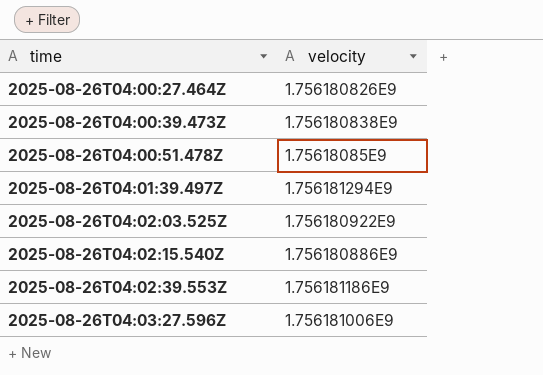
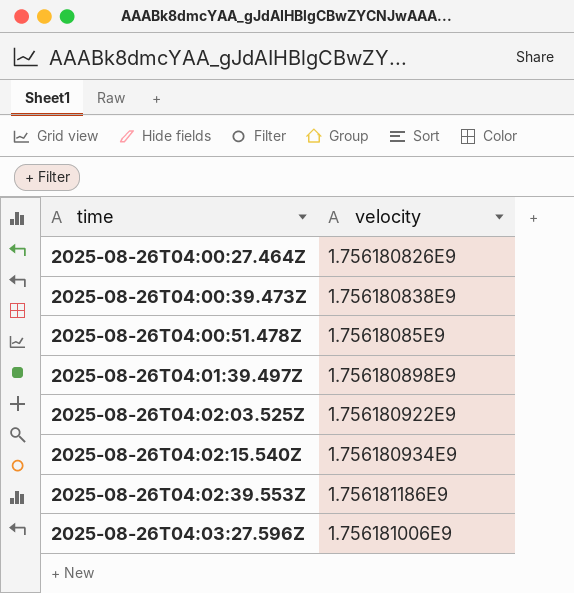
2025-08-26T04:01:39.497Z | velocity: 1.756181294E9 -> 1.756180898E9
2025-08-26T04:02:15.540Z | velocity: 1.756180886E9 -> 1.756180934E9

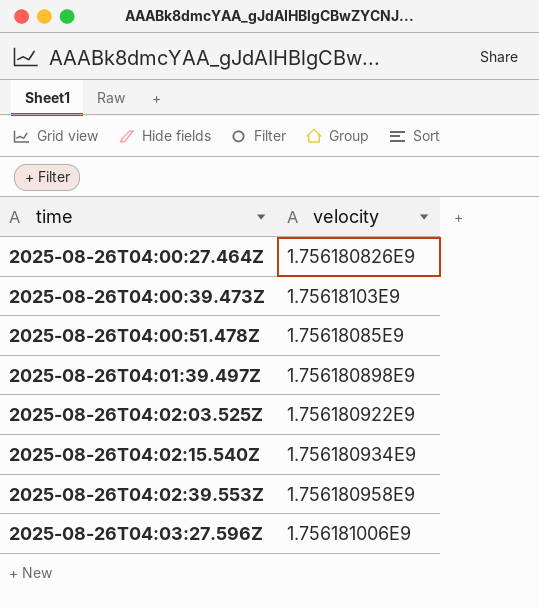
2025-08-26T04:00:39.473Z | velocity: 1.756180838E9 -> 1.75618103E9
2025-08-26T04:02:39.553Z | velocity: 1.756181186E9 -> 1.756180958E9

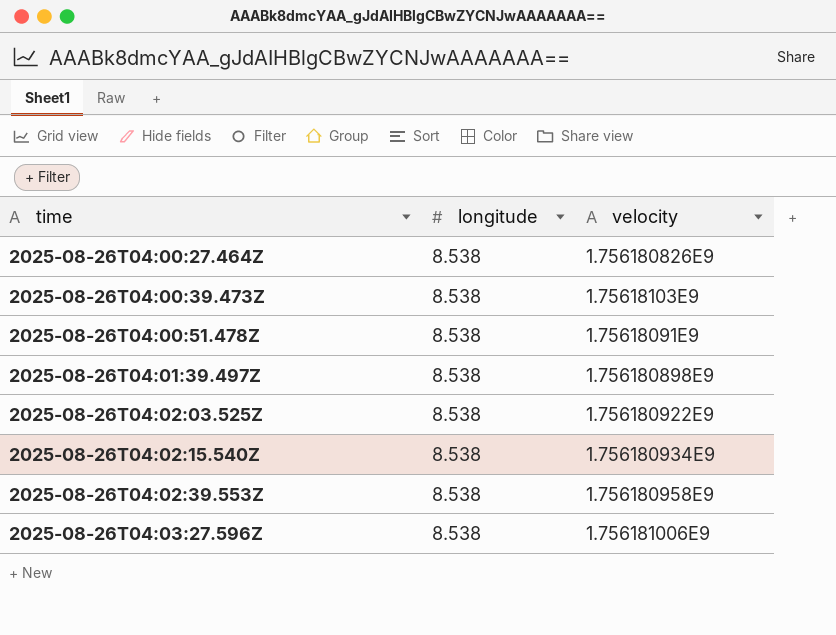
column longitude | position: none -> 2
2025-08-26T04:00:51.478Z | velocity: 1.75618085E9 -> 1.75618091E9

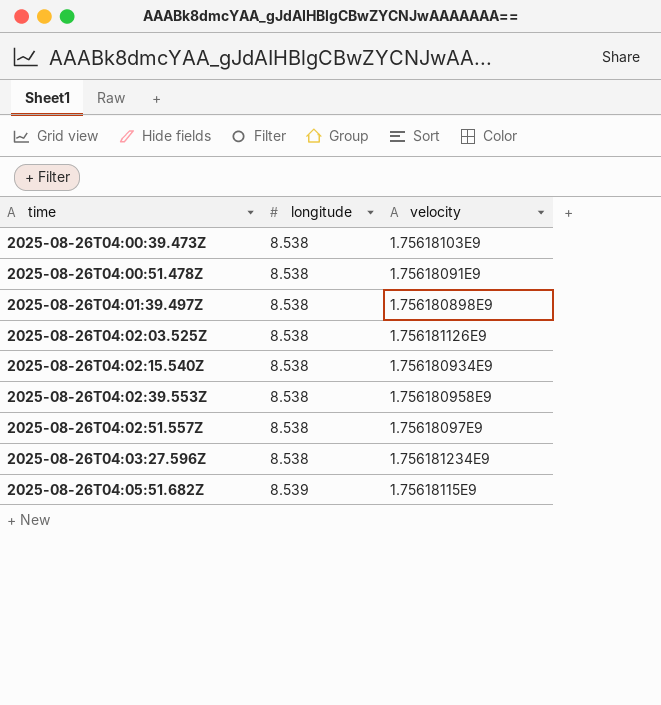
row 2025-08-26T04:00:27.464Z: 8.538 | 1.756180826E9 -> none
2025-08-26T04:02:03.525Z | velocity: 1.756180922E9 -> 1.756181126E9
row 2025-08-26T04:02:51.557Z: none -> 8.538 | 1.75618097E9
2025-08-26T04:03:27.596Z | velocity: 1.756181006E9 -> 1.756181234E9
row 2025-08-26T04:05:51.682Z: none -> 8.539 | 1.75618115E9

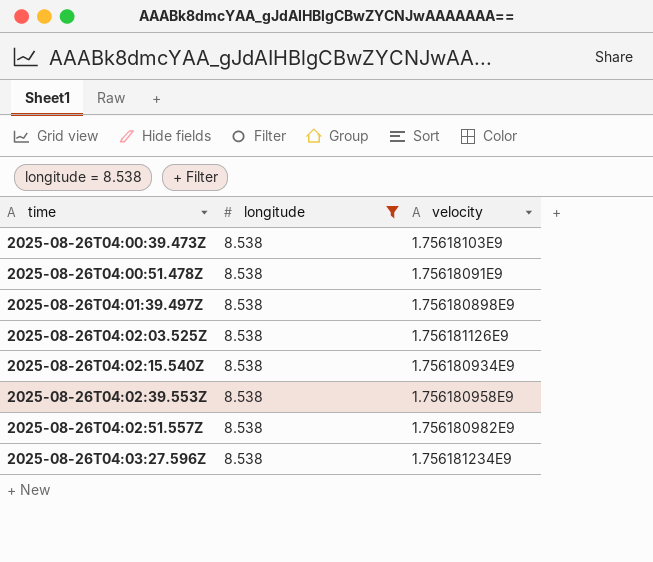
filter: none -> longitude = 8.538
2025-08-26T04:02:51.557Z | velocity: 1.75618097E9 -> 1.756180982E9

